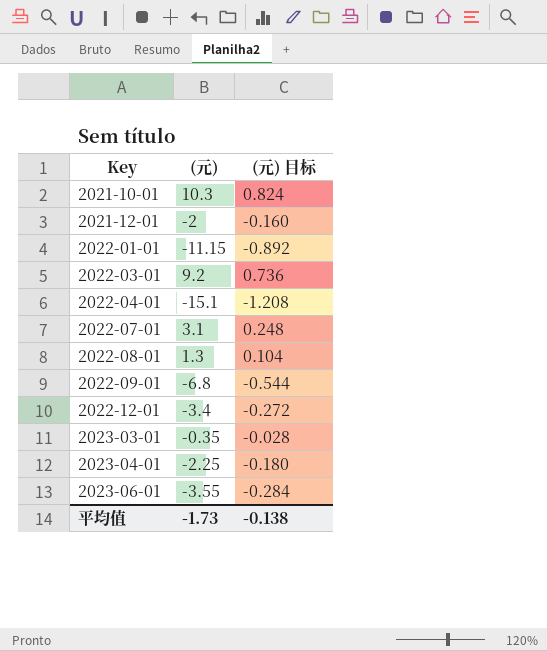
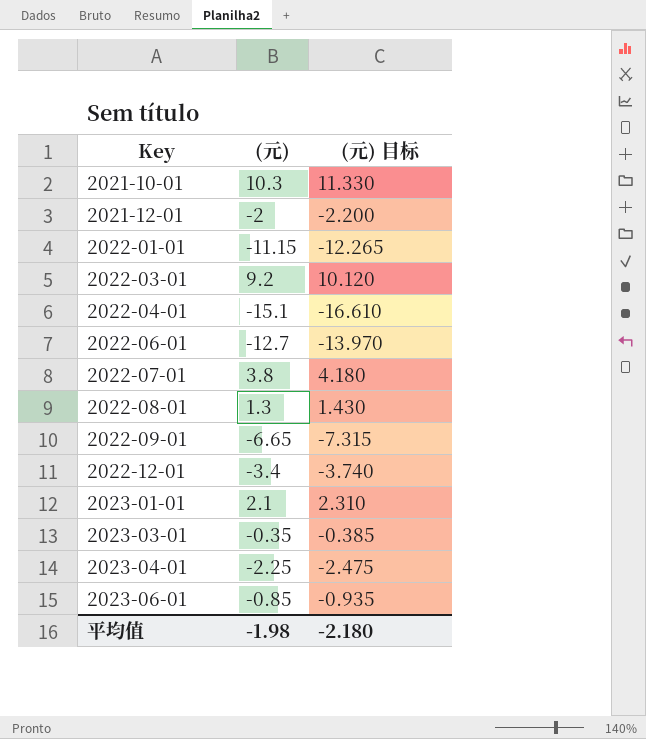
column (元) 目标 | formula: [(元)] * 0.08 -> [(元)] * 1.1
row 2022-06-01: none -> -12.7 | -13.970
2022-07-01 | (元): 3.1 -> 3.8
2022-09-01 | (元): -6.8 -> -6.65
row 2023-01-01: none -> 2.1 | 2.310
2023-06-01 | (元): -3.55 -> -0.85
平均值 | (元): -1.73 -> -1.98
平均值 | (元) 目标: -0.138 -> -2.180

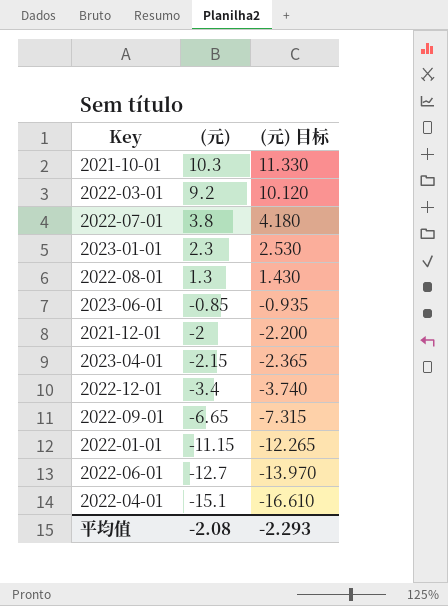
row order: Key ascending -> (元) descending
row 2023-03-01: -0.35 | -0.385 -> none
2023-01-01 | (元): 2.1 -> 2.3
2023-01-01 | (元) 目标: 2.310 -> 2.530
2023-04-01 | (元): -2.25 -> -2.15
2023-04-01 | (元) 目标: -2.475 -> -2.365
平均值 | (元): -1.98 -> -2.08
平均值 | (元) 目标: -2.180 -> -2.293

